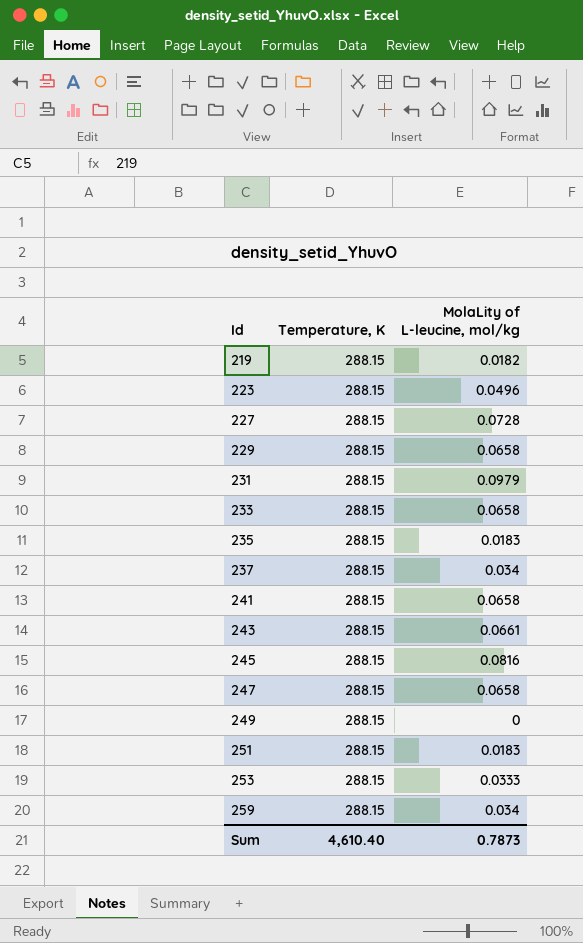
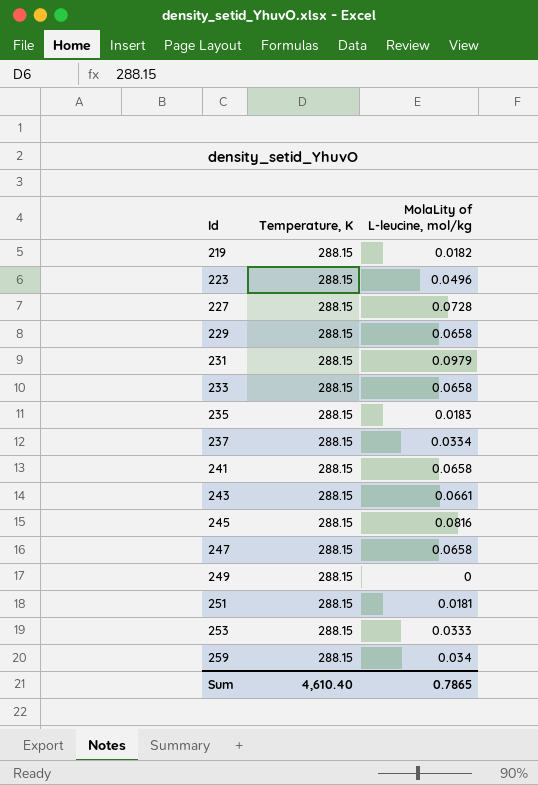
237 | MolaLity of L-leucine, mol/kg: 0.034 -> 0.0334
251 | MolaLity of L-leucine, mol/kg: 0.0183 -> 0.0181
Sum | MolaLity of L-leucine, mol/kg: 0.7873 -> 0.7865

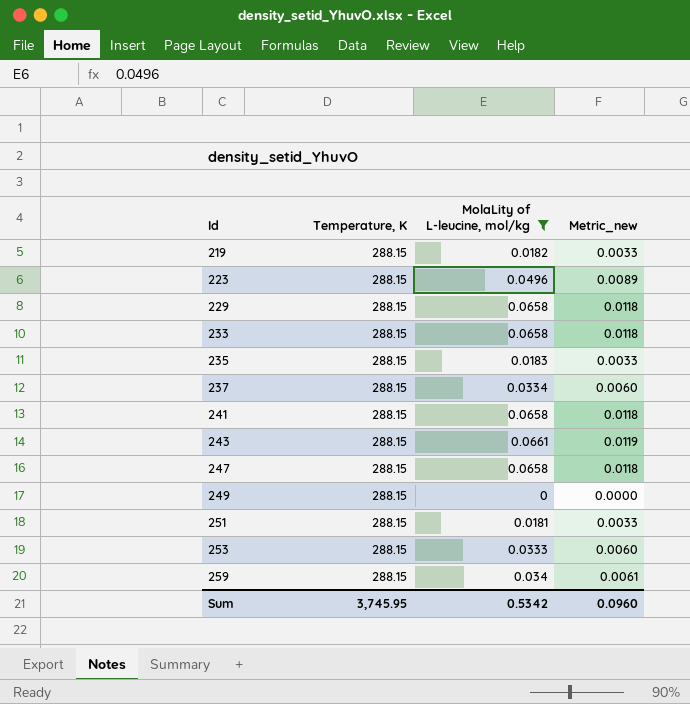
filter: none -> MolaLity of L-leucine, mol/kg <= 0.0661
column Metric_new | formula: none -> [MolaLity of L-leucine, mol/kg] * 0.18
Sum | Temperature, K: 4,610.40 -> 3,745.95
Sum | MolaLity of L-leucine, mol/kg: 0.7865 -> 0.5342

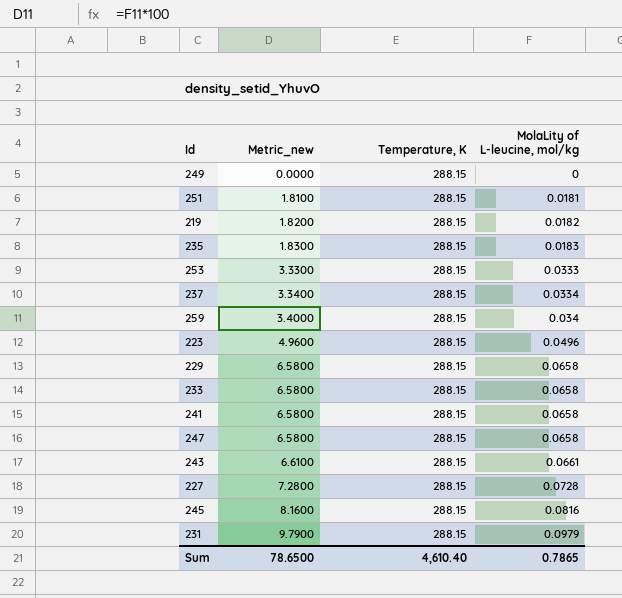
filter: MolaLity of L-leucine, mol/kg <= 0.0661 -> none
row order: Id ascending -> Metric_new ascending
column Metric_new | formula: [MolaLity of L-leucine, mol/kg] * 0.18 -> [MolaLity of L-leucine, mol/kg] * 100
column Metric_new | position: 4 -> 2
Sum | Metric_new: 0.0960 -> 78.6500
Sum | Temperature, K: 3,745.95 -> 4,610.40
Sum | MolaLity of L-leucine, mol/kg: 0.5342 -> 0.7865

